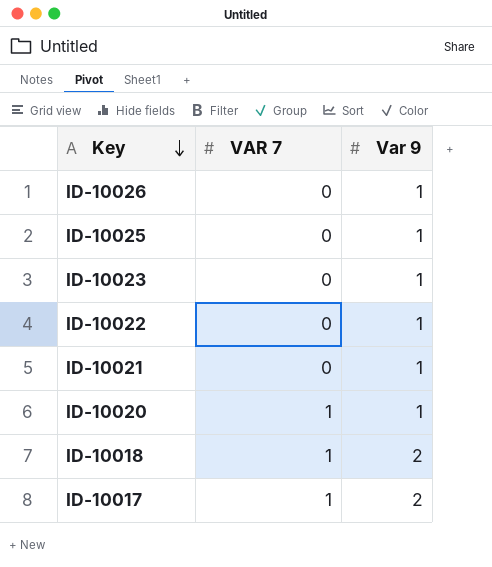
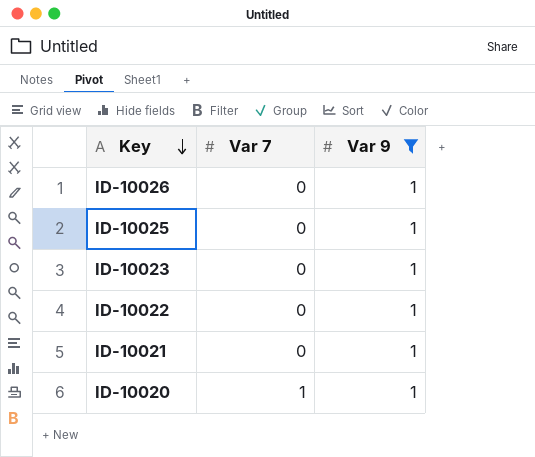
filter: none -> Var 9 = 1
column name: VAR 7 -> Var 7

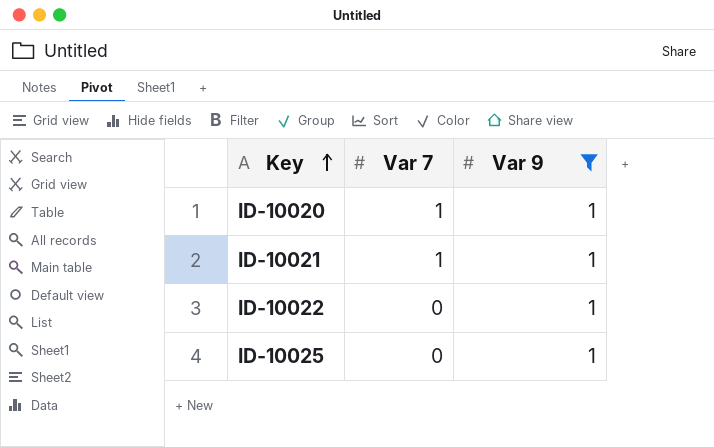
row order: Key descending -> Key ascending
row ID-10026: 0 | 1 -> none
row ID-10023: 0 | 1 -> none
ID-10021 | Var 7: 0 -> 1

